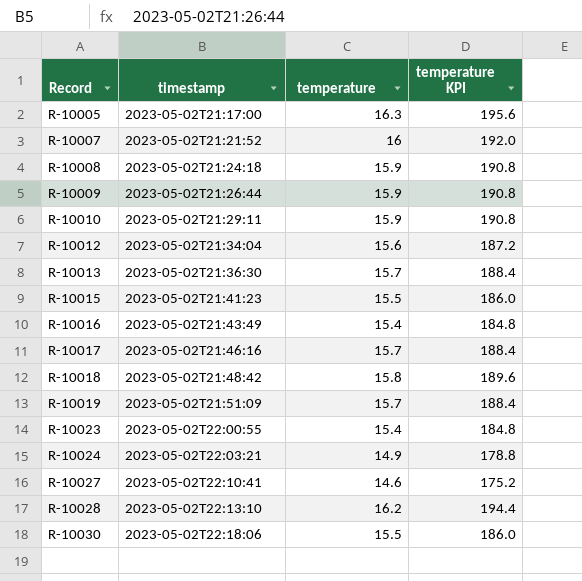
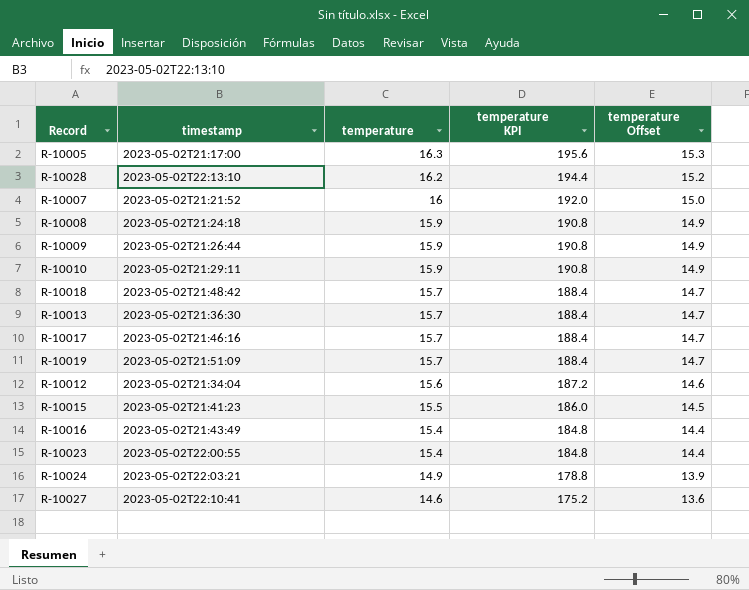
row order: Record ascending -> temperature descending
column temperature Offset | formula: none -> [temperature] - 1
row R-10030: 2023-05-02T22:18:06 | 15.5 | 186.0 -> none
R-10018 | temperature: 15.8 -> 15.7
R-10018 | temperature KPI: 189.6 -> 188.4

